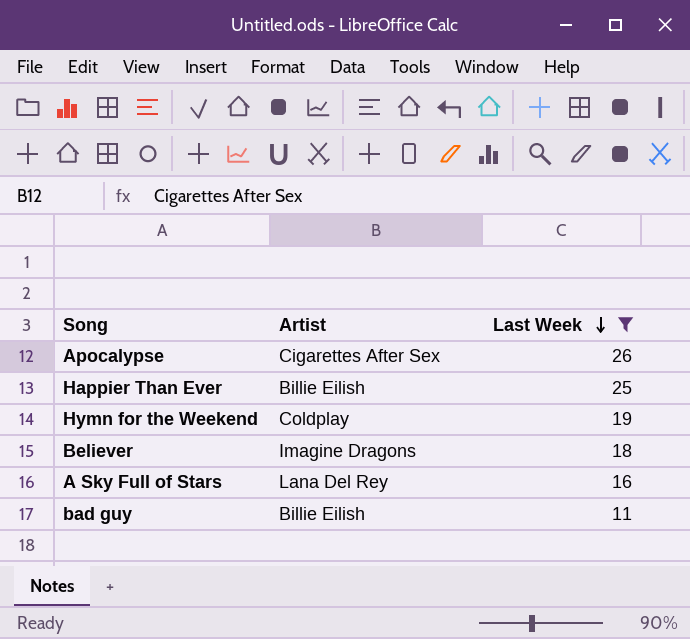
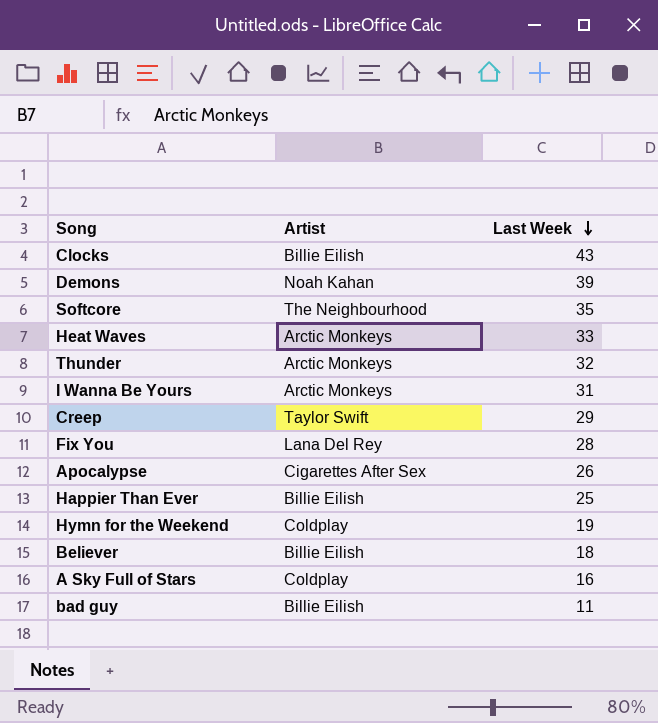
filter: Last Week <= 26 -> none
Believer | Artist: Imagine Dragons -> Billie Eilish
A Sky Full of Stars | Artist: Lana Del Rey -> Coldplay

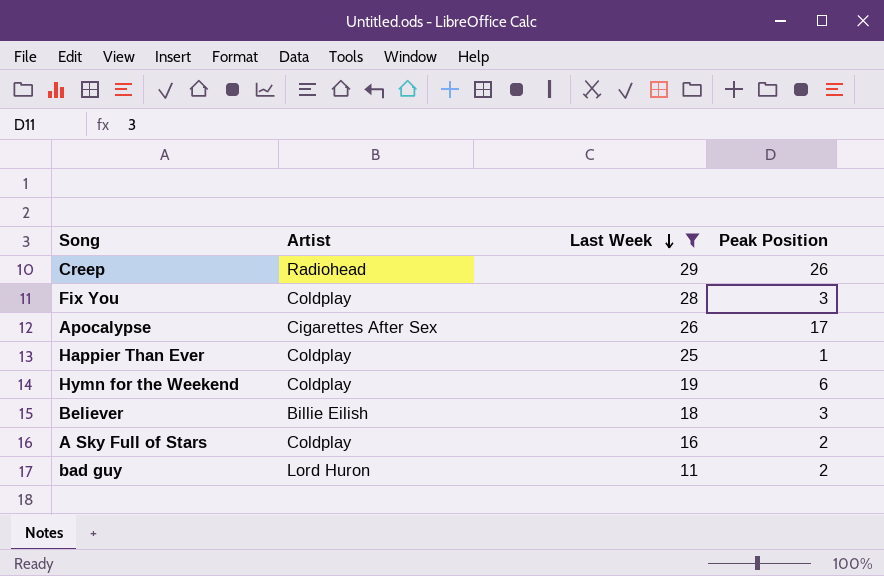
filter: none -> Last Week <= 29
column Peak Position | position: none -> 4
Creep | Artist: Taylor Swift -> Radiohead
Fix You | Artist: Lana Del Rey -> Coldplay
Happier Than Ever | Artist: Billie Eilish -> Coldplay
bad guy | Artist: Billie Eilish -> Lord Huron

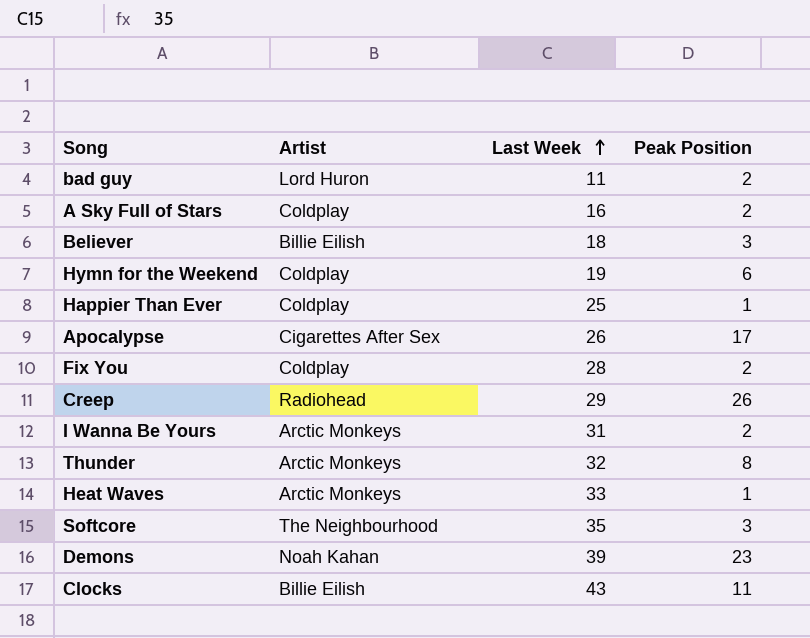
filter: Last Week <= 29 -> none
row order: Last Week descending -> Last Week ascending
Fix You | Peak Position: 3 -> 2

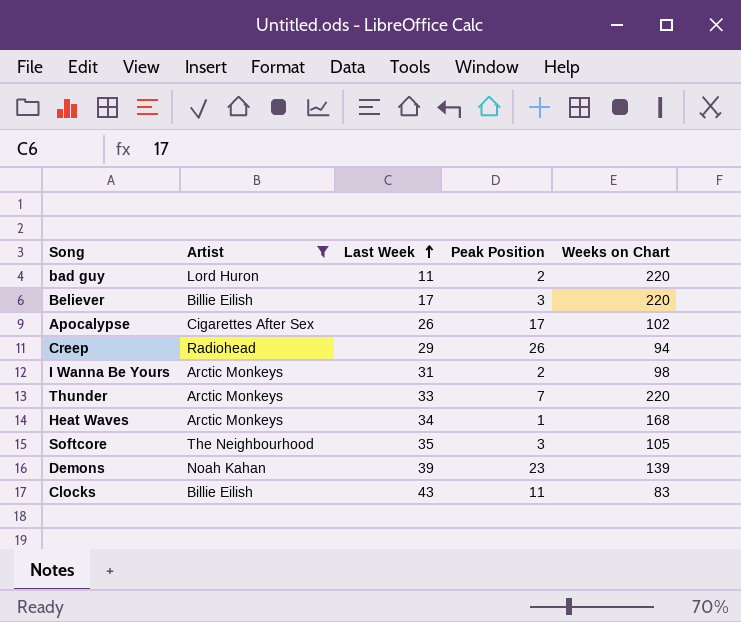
filter: none -> Artist != Coldplay
column Weeks on Chart | position: none -> 5
Believer | Last Week: 18 -> 17
Thunder | Last Week: 32 -> 33
Thunder | Peak Position: 8 -> 7
Heat Waves | Last Week: 33 -> 34

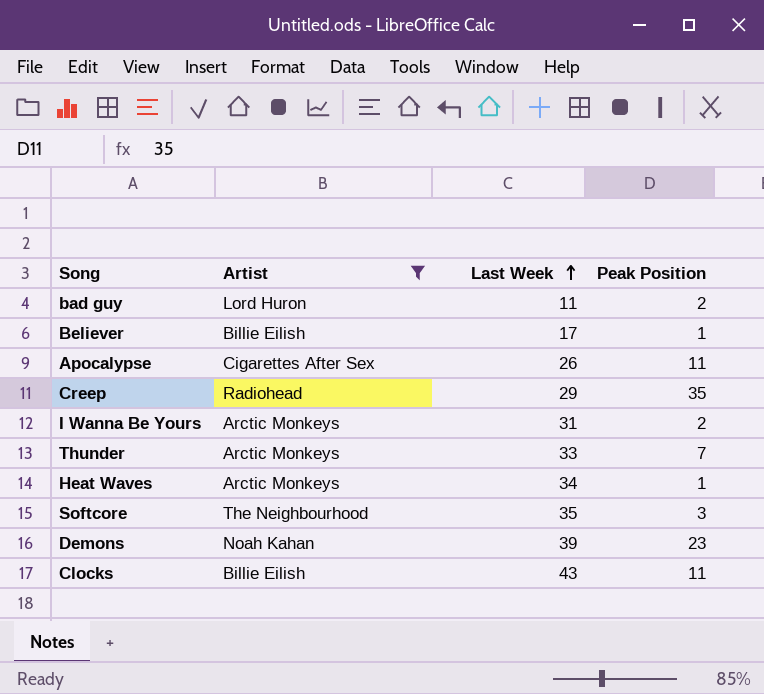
column Weeks on Chart | position: 5 -> none
Believer | Peak Position: 3 -> 1
Apocalypse | Peak Position: 17 -> 11
Creep | Peak Position: 26 -> 35

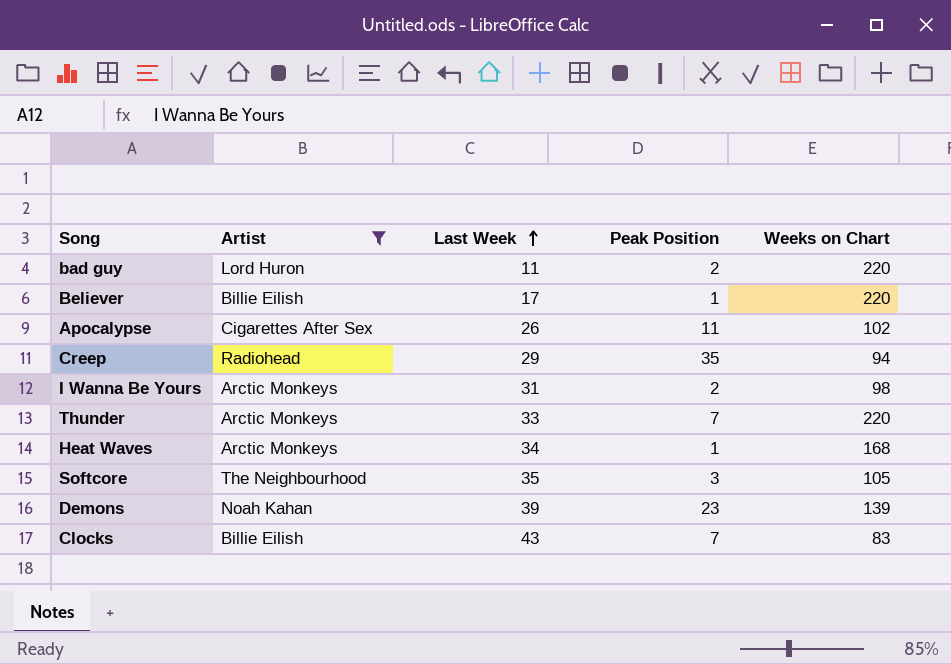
column Weeks on Chart | position: none -> 5
Clocks | Peak Position: 11 -> 7

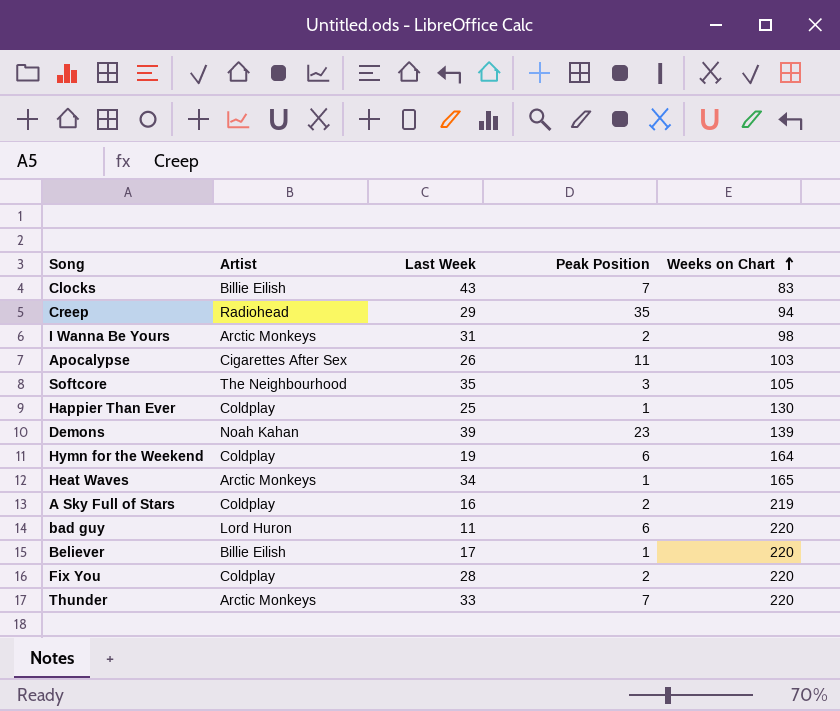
filter: Artist != Coldplay -> none
row order: Last Week ascending -> Weeks on Chart ascending
Apocalypse | Weeks on Chart: 102 -> 103
Heat Waves | Weeks on Chart: 168 -> 165
bad guy | Peak Position: 2 -> 6

